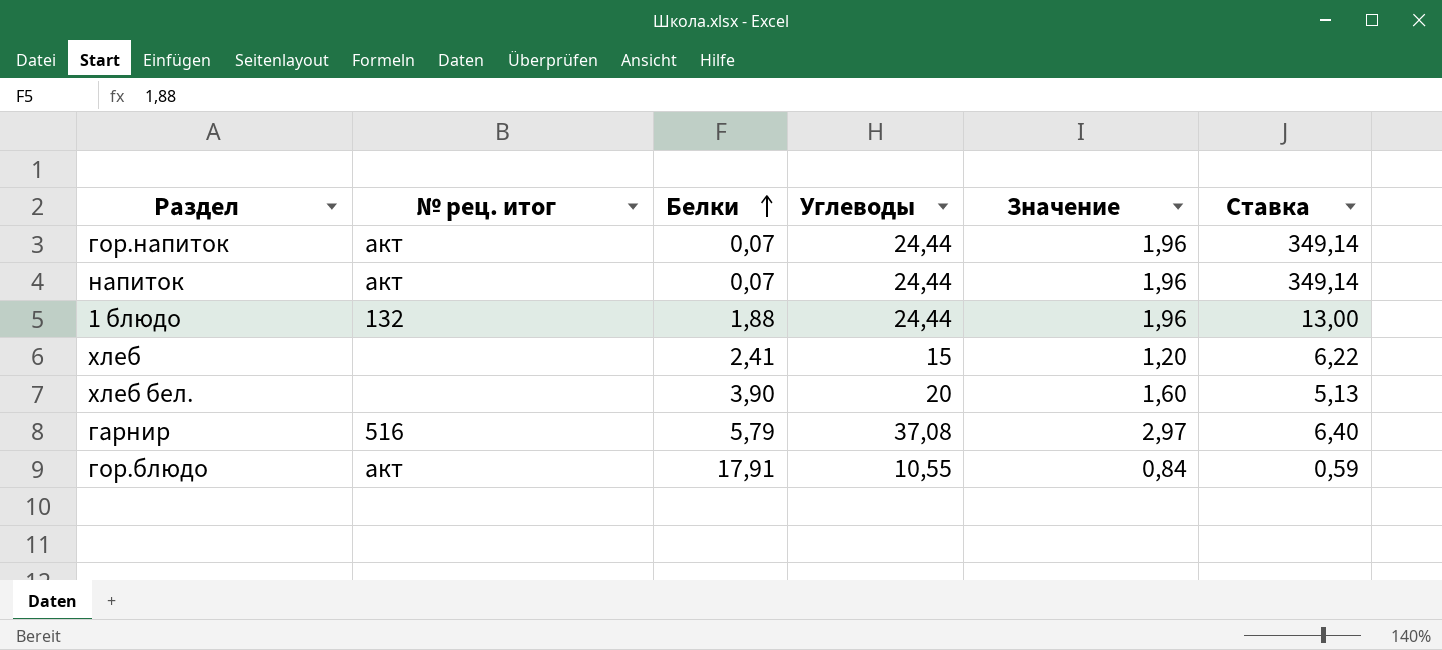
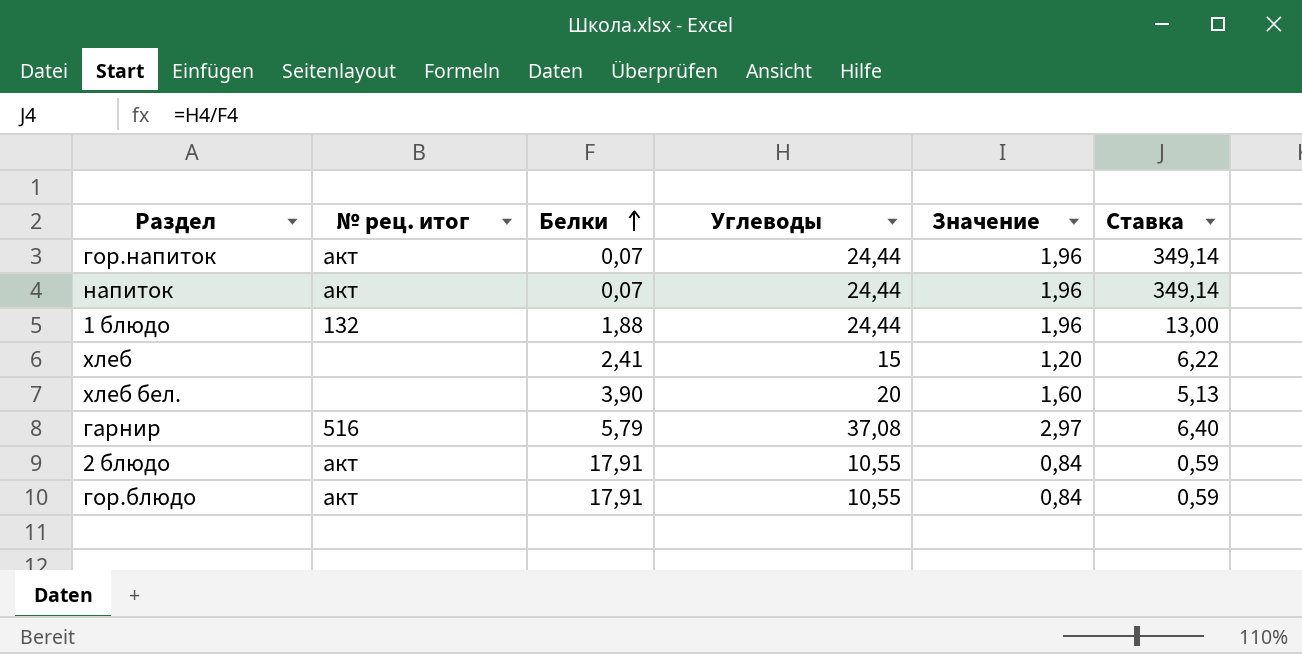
row 2 блюдо: none -> акт | 17,91 | 10,55 | 0,84 | 0,59

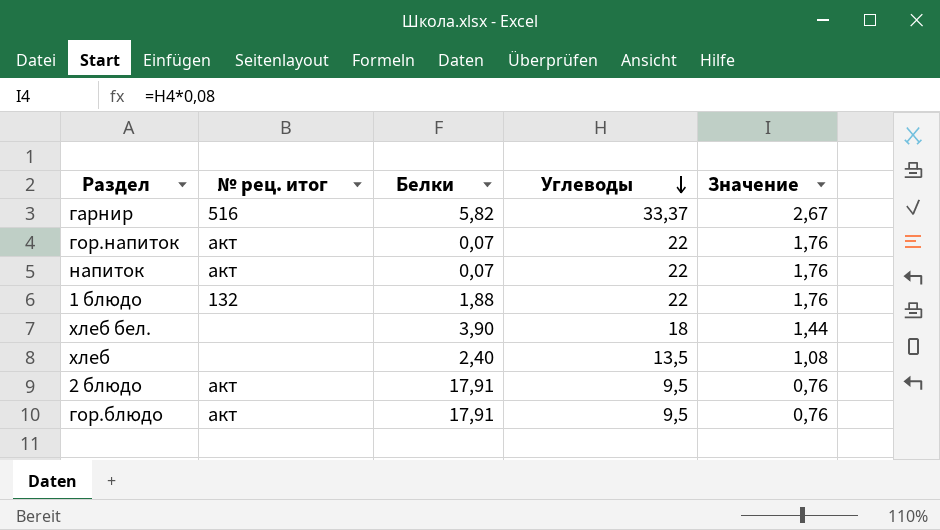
row order: Белки ascending -> Углеводы descending
column Ставка | formula: [Углеводы] / [Белки] -> none
гарнир | Белки: 5,79 -> 5,82
гарнир | Углеводы: 37,08 -> 33,37
гарнир | Значение: 2,97 -> 2,67
гор.напиток | Углеводы: 24,44 -> 22
гор.напиток | Значение: 1,96 -> 1,76
напиток | Углеводы: 24,44 -> 22
напиток | Значение: 1,96 -> 1,76
1 блюдо | Углеводы: 24,44 -> 22
1 блюдо | Значение: 1,96 -> 1,76
хлеб бел. | Углеводы: 20 -> 18
хлеб бел. | Значение: 1,60 -> 1,44
хлеб | Белки: 2,41 -> 2,40
хлеб | Углеводы: 15 -> 13,5
хлеб | Значение: 1,20 -> 1,08
2 блюдо | Углеводы: 10,55 -> 9,5
2 блюдо | Значение: 0,84 -> 0,76
гор.блюдо | Углеводы: 10,55 -> 9,5
гор.блюдо | Значение: 0,84 -> 0,76

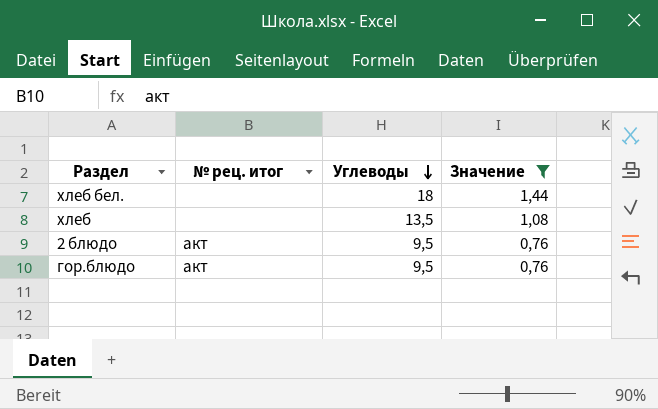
filter: none -> Значение <= 1,44
column Белки | position: 3 -> none

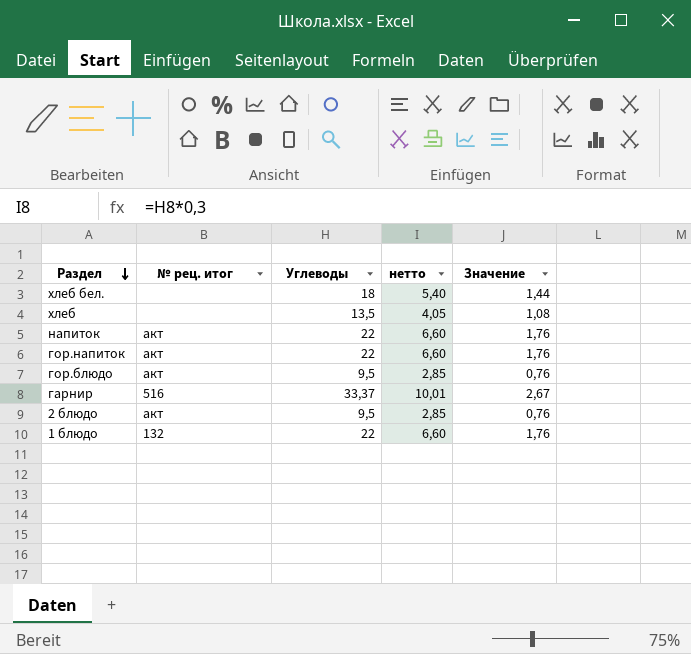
filter: Значение <= 1,44 -> none
row order: Углеводы descending -> Раздел descending
column нетто | formula: none -> [Углеводы] * 0,3

